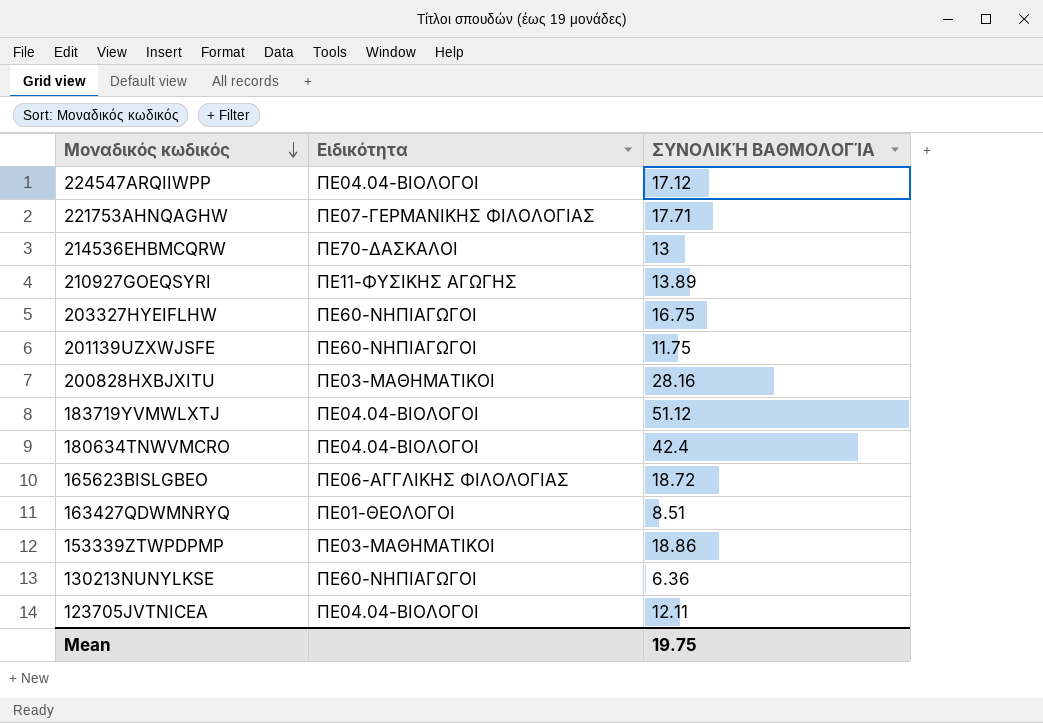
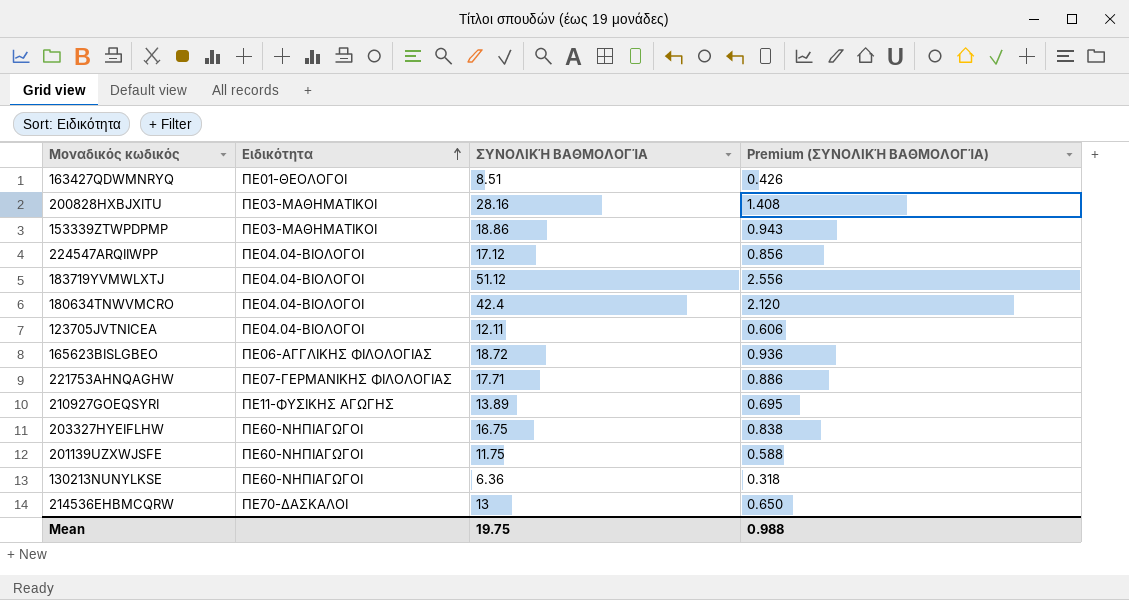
row order: Μοναδικός κωδικός descending -> Ειδικότητα ascending
column Premium (ΣΥΝΟΛΙΚΉ ΒΑΘΜΟΛΟΓΊΑ) | formula: none -> [ΣΥΝΟΛΙΚΉ ΒΑΘΜΟΛΟΓΊΑ] * 0.05

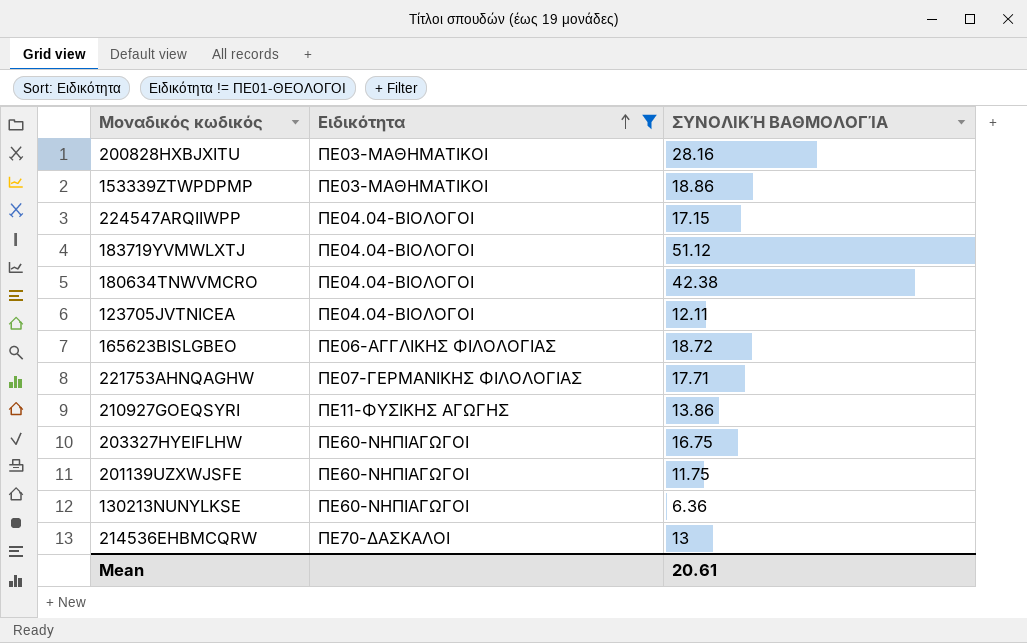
filter: none -> Ειδικότητα != ΠΕ01-ΘΕΟΛΟΓΟΙ
column Premium (ΣΥΝΟΛΙΚΉ ΒΑΘΜΟΛΟΓΊΑ) | formula: [ΣΥΝΟΛΙΚΉ ΒΑΘΜΟΛΟΓΊΑ] * 0.05 -> none
224547ARQIIWPP | ΣΥΝΟΛΙΚΉ ΒΑΘΜΟΛΟΓΊΑ: 17.12 -> 17.15
180634TNWVMCRO | ΣΥΝΟΛΙΚΉ ΒΑΘΜΟΛΟΓΊΑ: 42.4 -> 42.38
210927GOEQSYRI | ΣΥΝΟΛΙΚΉ ΒΑΘΜΟΛΟΓΊΑ: 13.89 -> 13.86
Mean | ΣΥΝΟΛΙΚΉ ΒΑΘΜΟΛΟΓΊΑ: 19.75 -> 20.61

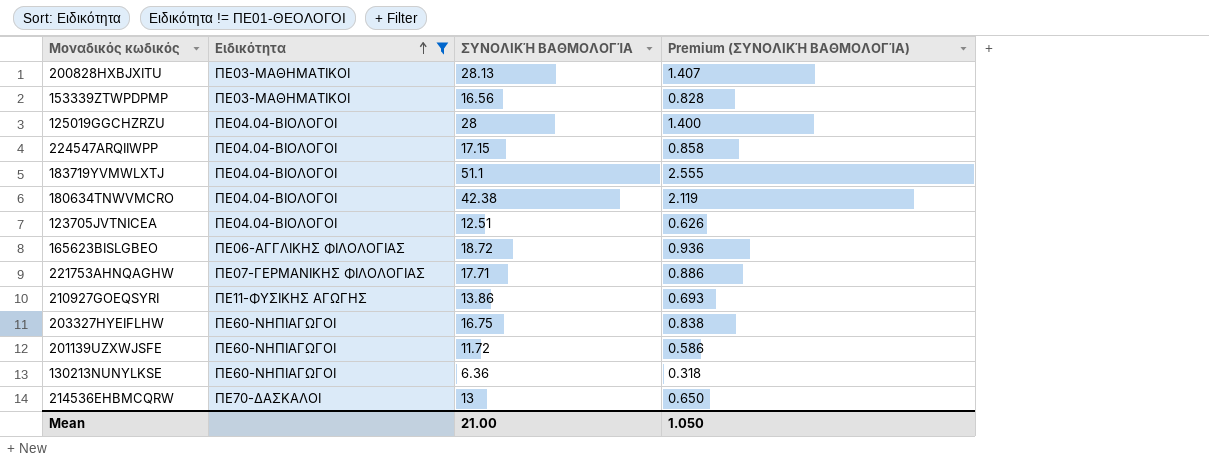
column Premium (ΣΥΝΟΛΙΚΉ ΒΑΘΜΟΛΟΓΊΑ) | formula: none -> [ΣΥΝΟΛΙΚΉ ΒΑΘΜΟΛΟΓΊΑ] * 0.05
200828HXBJXITU | ΣΥΝΟΛΙΚΉ ΒΑΘΜΟΛΟΓΊΑ: 28.16 -> 28.13
153339ZTWPDPMP | ΣΥΝΟΛΙΚΉ ΒΑΘΜΟΛΟΓΊΑ: 18.86 -> 16.56
row 125019GGCHZRZU: none -> ΠΕ04.04-ΒΙΟΛΟΓΟΙ | 28 | 1.400
183719YVMWLXTJ | ΣΥΝΟΛΙΚΉ ΒΑΘΜΟΛΟΓΊΑ: 51.12 -> 51.1
123705JVTNICEA | ΣΥΝΟΛΙΚΉ ΒΑΘΜΟΛΟΓΊΑ: 12.11 -> 12.51
201139UZXWJSFE | ΣΥΝΟΛΙΚΉ ΒΑΘΜΟΛΟΓΊΑ: 11.75 -> 11.72
Mean | ΣΥΝΟΛΙΚΉ ΒΑΘΜΟΛΟΓΊΑ: 20.61 -> 21.00

